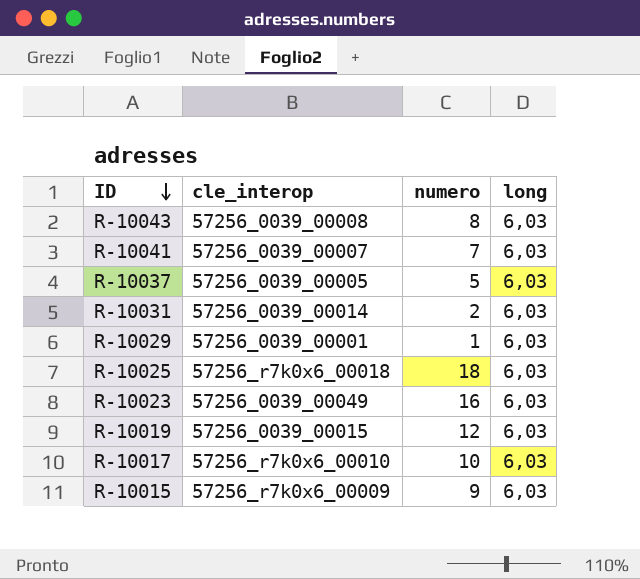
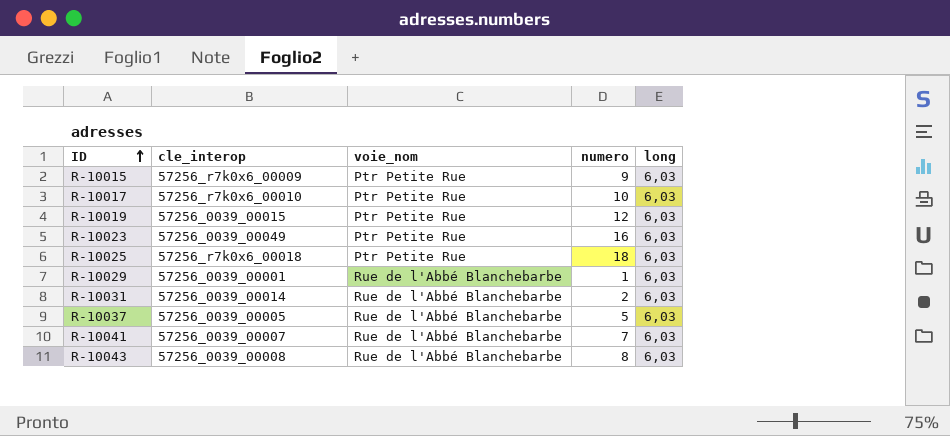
row order: ID descending -> ID ascending
column voie_nom | position: none -> 3

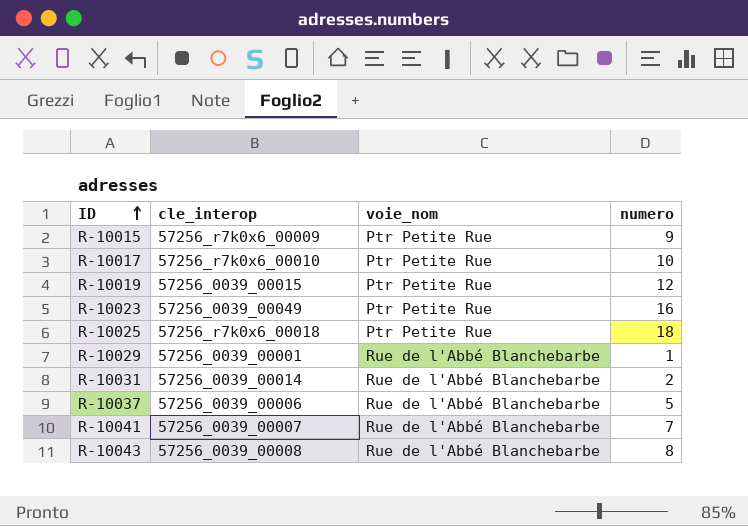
column long | position: 5 -> none
R-10037 | cle_interop: 57256_0039_00005 -> 57256_0039_00006

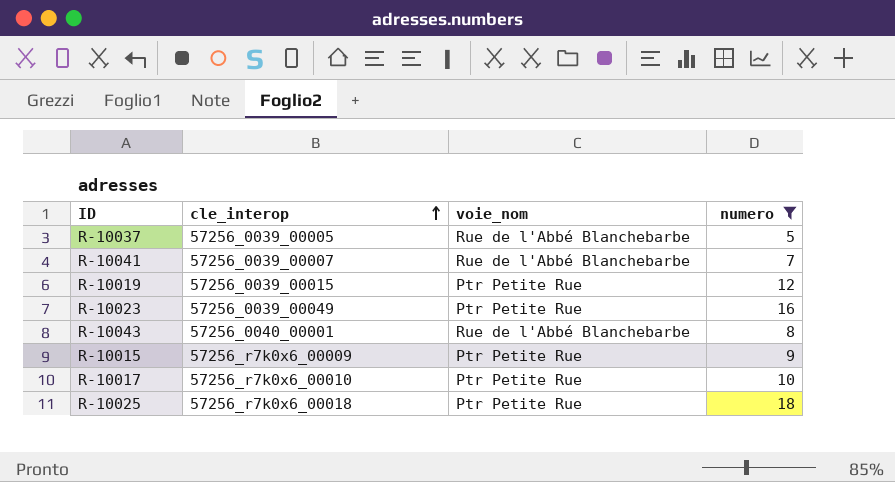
filter: none -> numero >= 5
row order: ID ascending -> cle_interop ascending
R-10037 | cle_interop: 57256_0039_00006 -> 57256_0039_00005
R-10043 | cle_interop: 57256_0039_00008 -> 57256_0040_00001

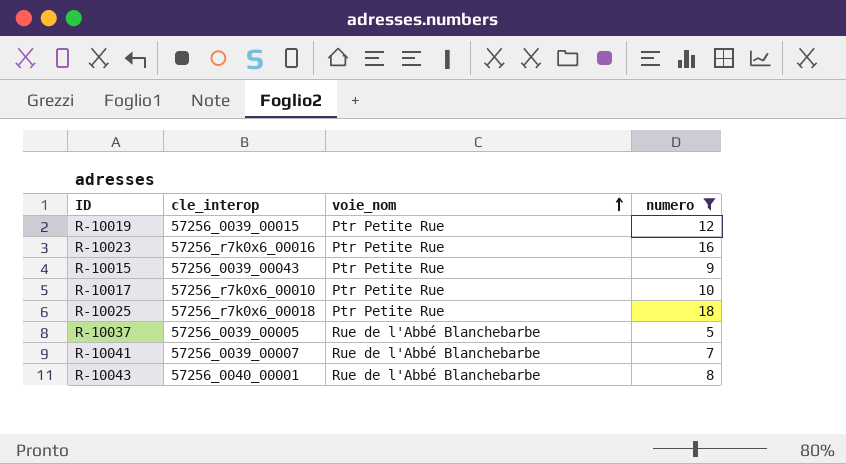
row order: cle_interop ascending -> voie_nom ascending
R-10023 | cle_interop: 57256_0039_00049 -> 57256_r7k0x6_00016
R-10015 | cle_interop: 57256_r7k0x6_00009 -> 57256_0039_00043

